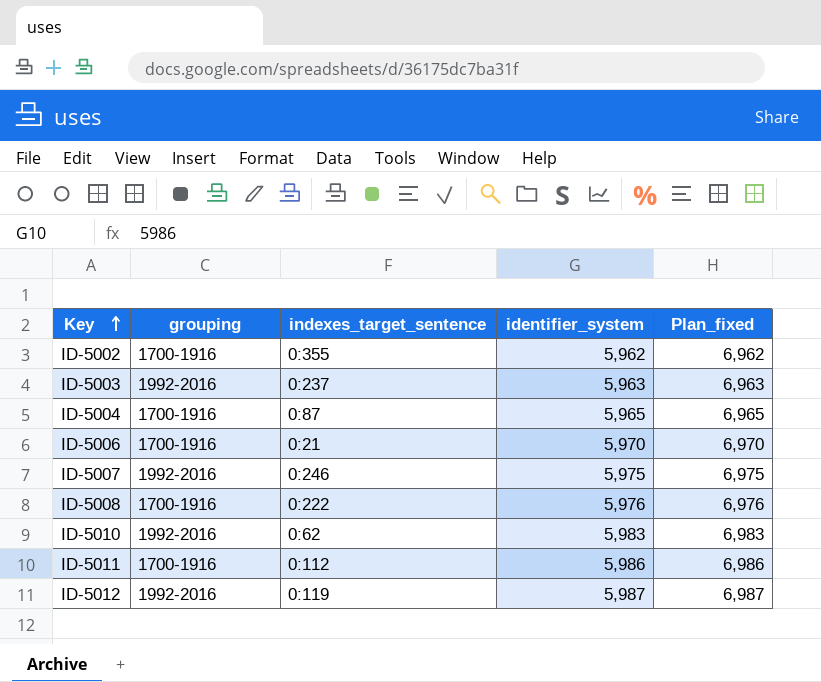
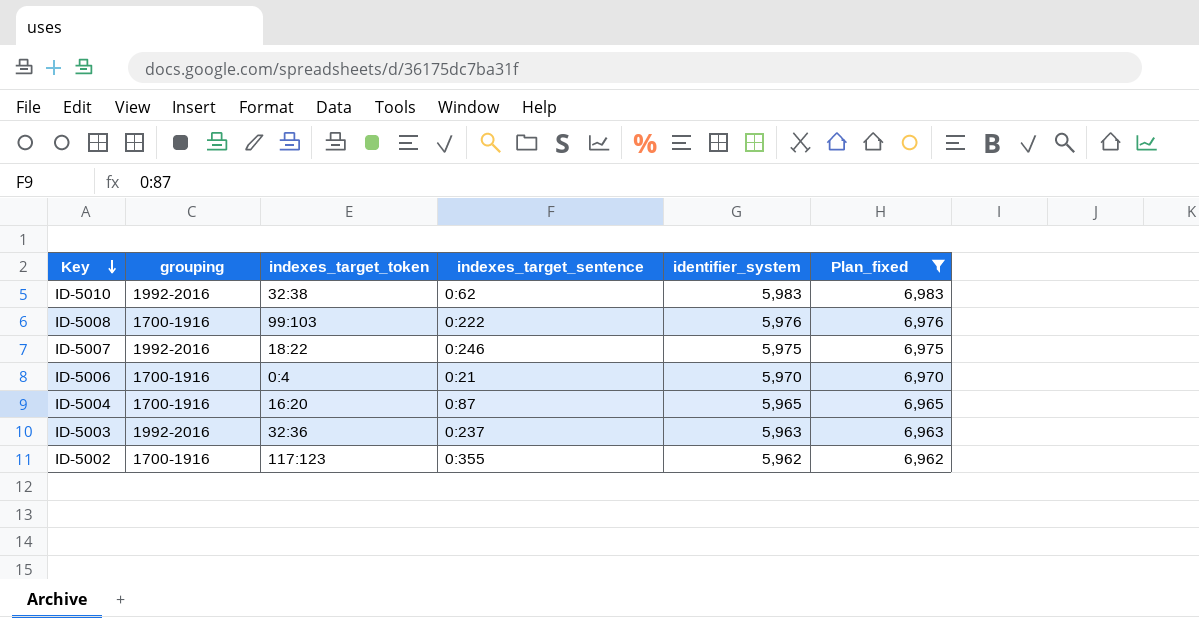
filter: none -> Plan_fixed <= 6,983
row order: Key ascending -> Key descending
column indexes_target_token | position: none -> 3

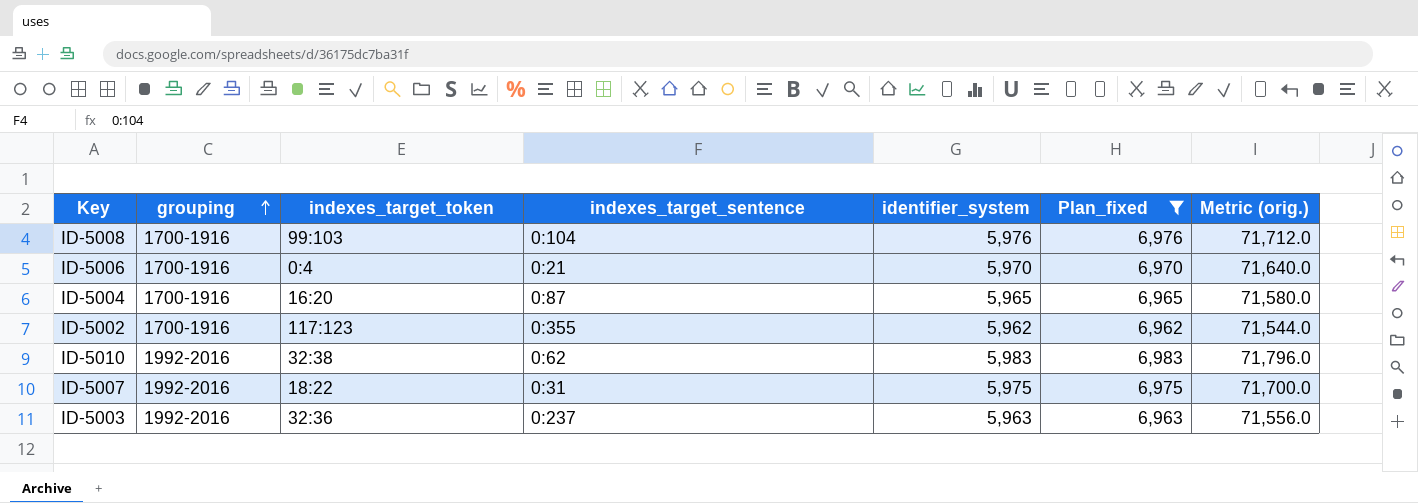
row order: Key descending -> grouping ascending
column Metric (orig.) | formula: none -> [identifier_system] * 12
ID-5008 | indexes_target_sentence: 0:222 -> 0:104
ID-5007 | indexes_target_sentence: 0:246 -> 0:31

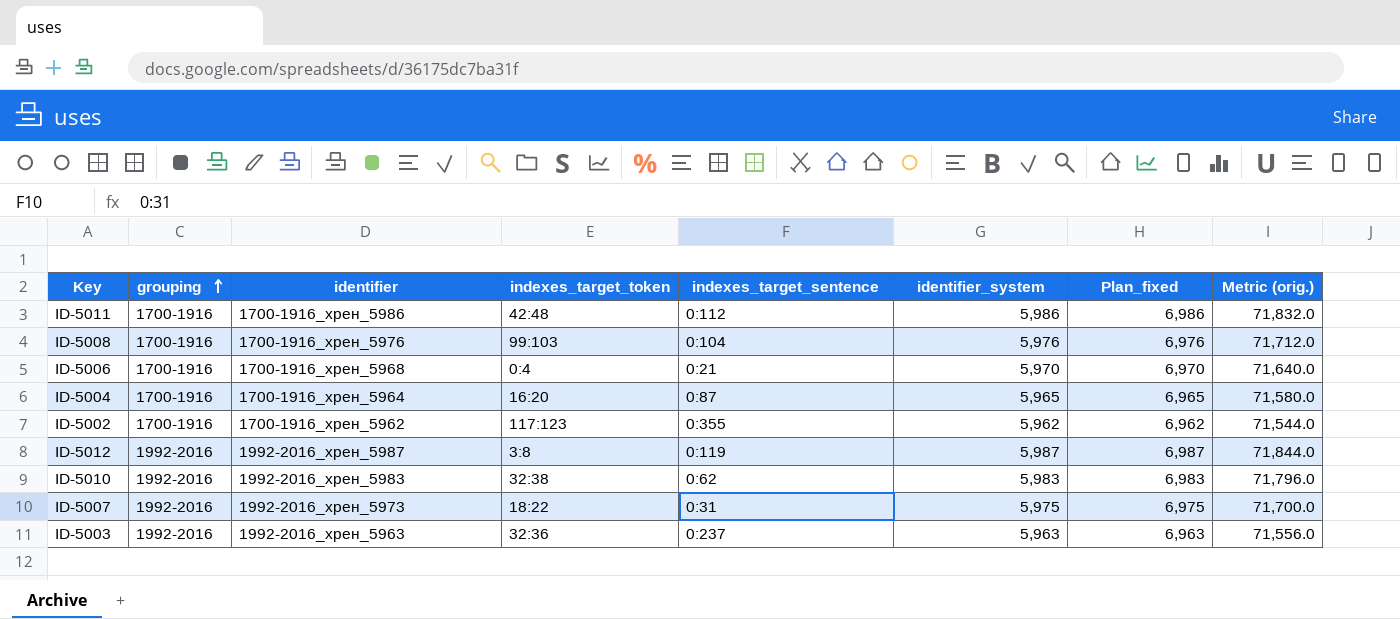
filter: Plan_fixed <= 6,983 -> none
column identifier | position: none -> 3

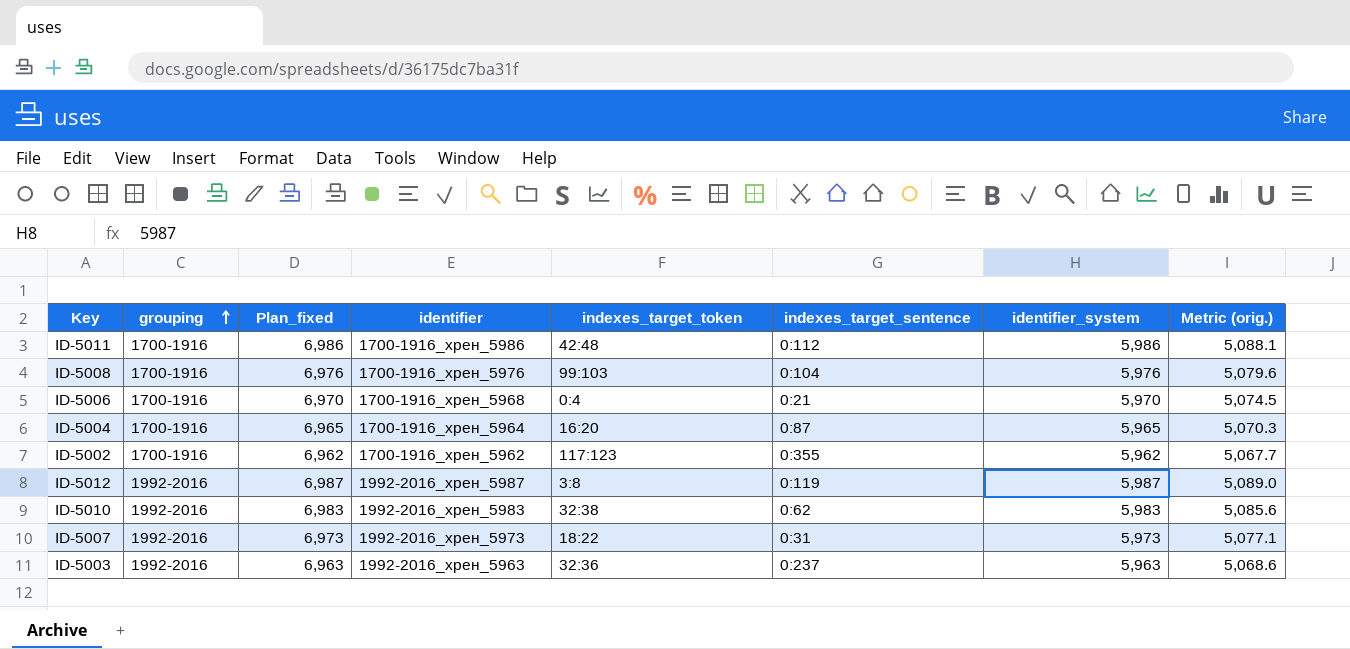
column Plan_fixed | position: 7 -> 3
column Metric (orig.) | formula: [identifier_system] * 12 -> [identifier_system] * 0.85
ID-5007 | Plan_fixed: 6,975 -> 6,973
ID-5007 | identifier_system: 5,975 -> 5,973

